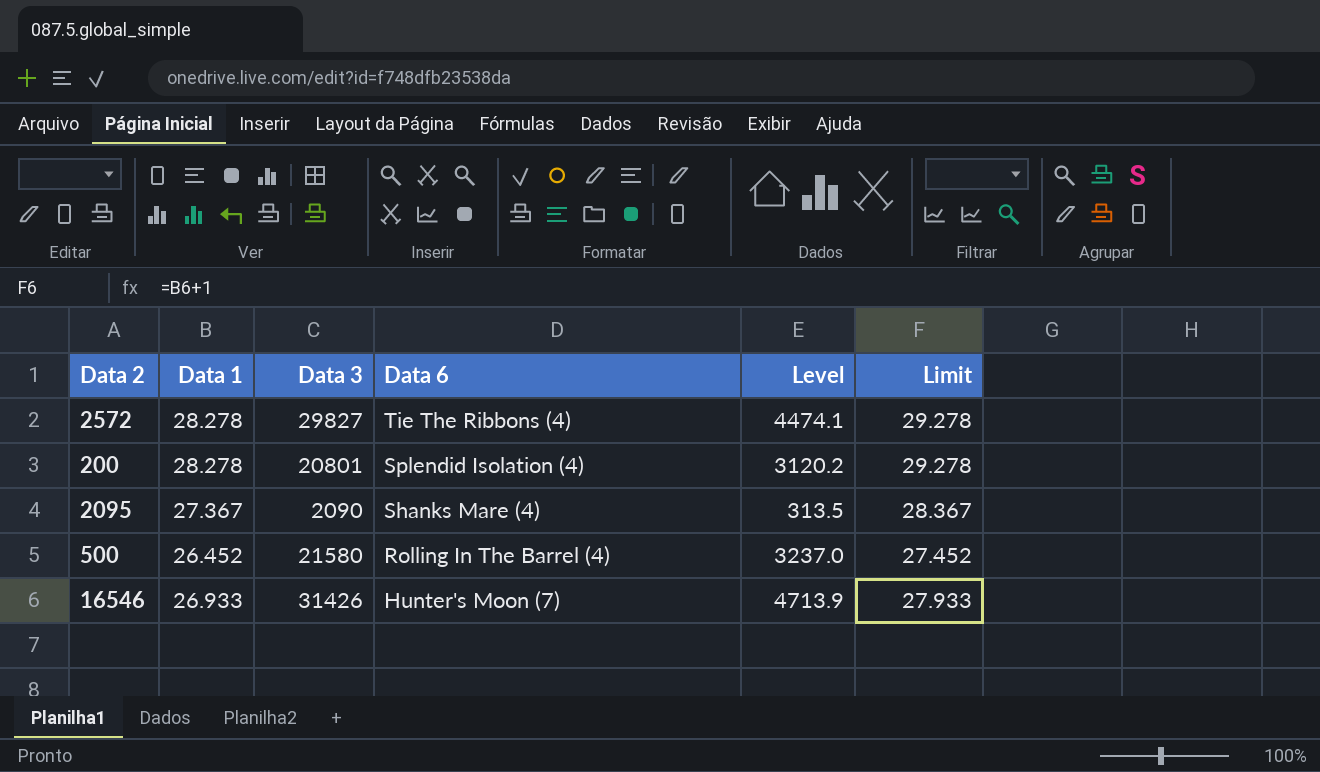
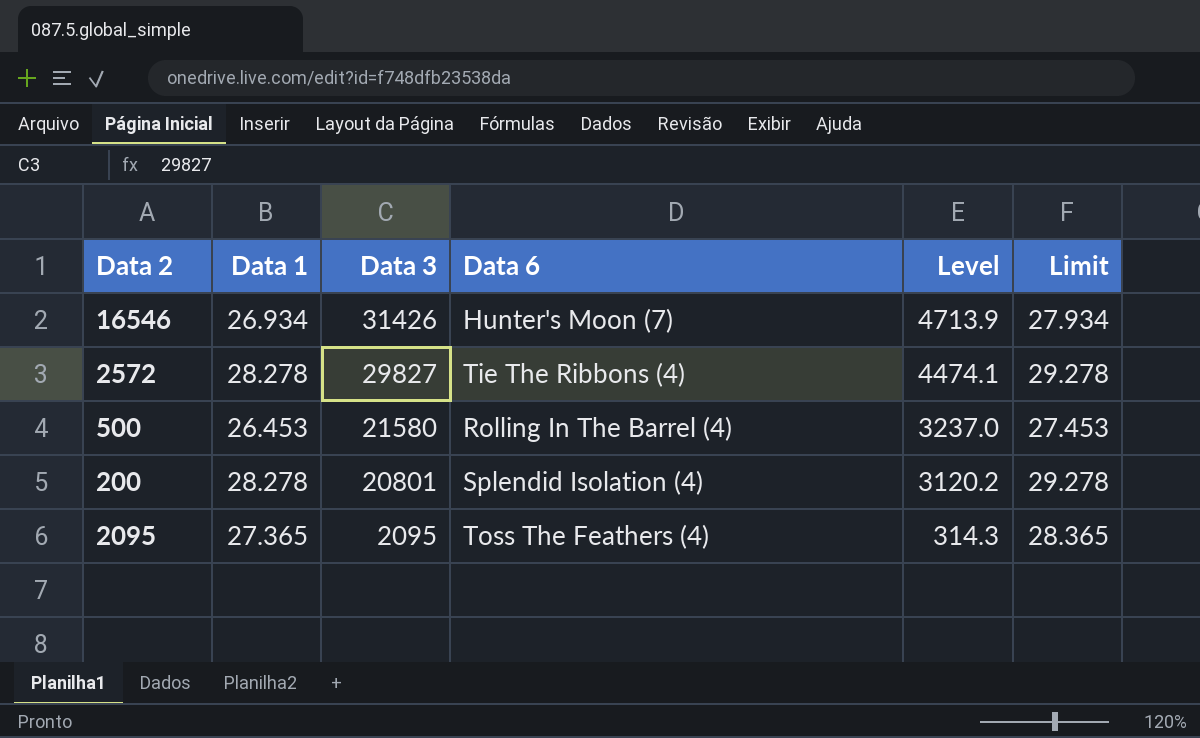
row order: Data 6 descending -> Data 3 descending
16546 | Data 1: 26.933 -> 26.934
16546 | Limit: 27.933 -> 27.934
500 | Data 1: 26.452 -> 26.453
500 | Limit: 27.452 -> 27.453
2095 | Data 1: 27.367 -> 27.365
2095 | Data 3: 2090 -> 2095
2095 | Data 6: Shanks Mare (4) -> Toss The Feathers (4)
2095 | Level: 313.5 -> 314.3
2095 | Limit: 28.367 -> 28.365

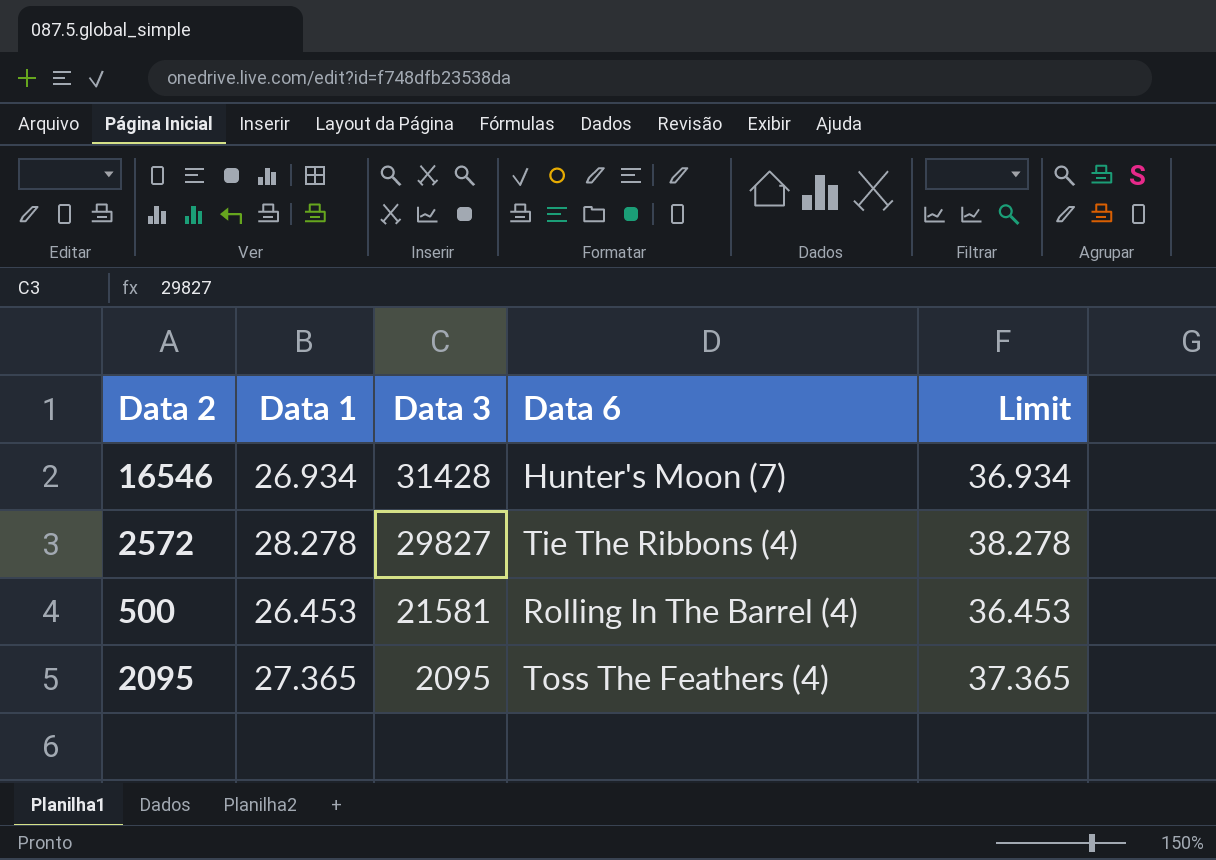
column Level | formula: [Data 3] * 0.15 -> none
column Limit | formula: [Data 1] + 1 -> [Data 1] + 10
row 200: 28.278 | 20801 | Splendid Isolation (4) | 3120.2 | 29.278 -> none
16546 | Data 3: 31426 -> 31428
500 | Data 3: 21580 -> 21581

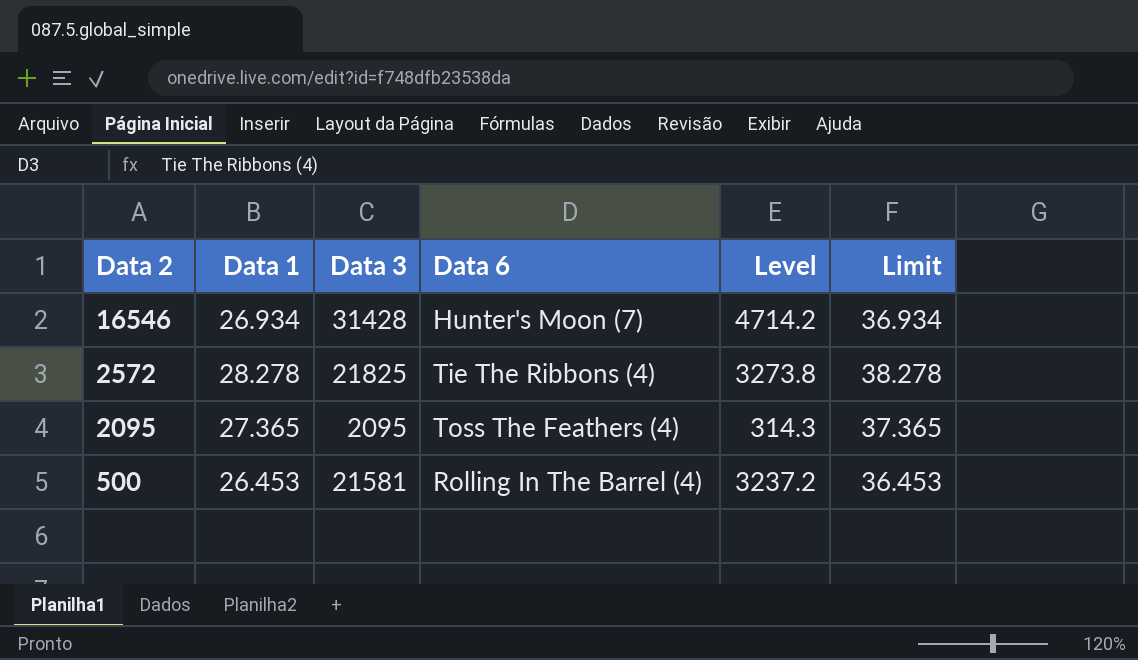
row order: Data 3 descending -> Data 2 descending
column Level | formula: none -> [Data 3] * 0.15
2572 | Data 3: 29827 -> 21825

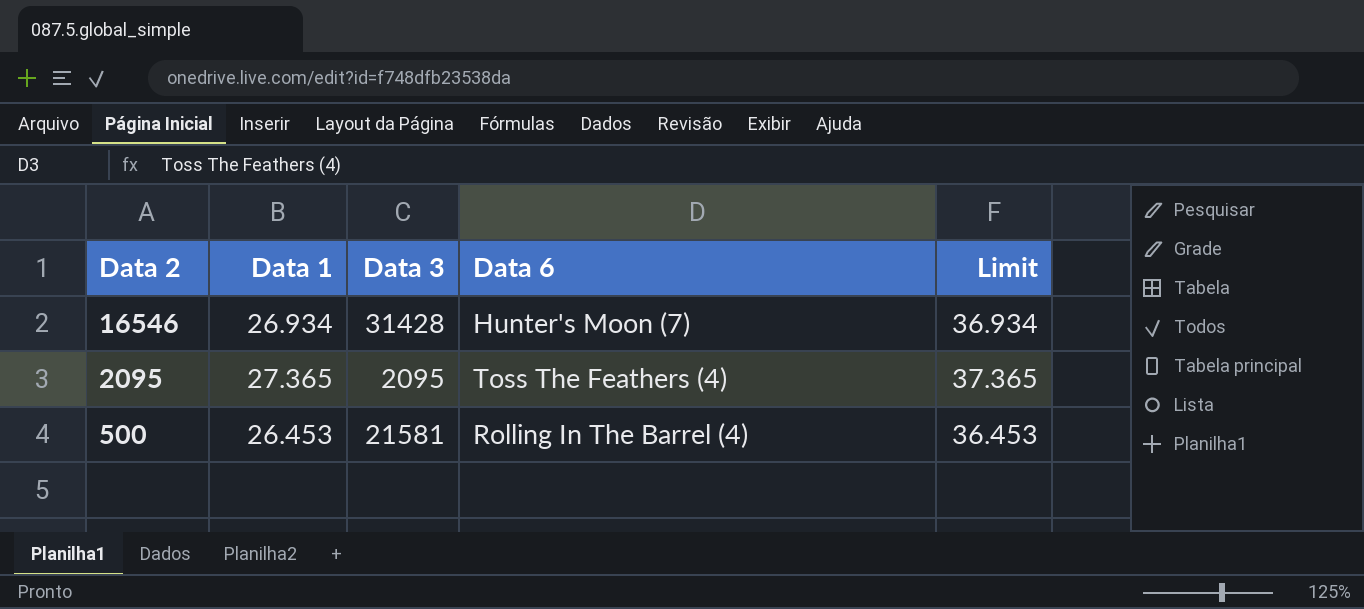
column Level | formula: [Data 3] * 0.15 -> none
row 2572: 28.278 | 21825 | Tie The Ribbons (4) | 3273.8 | 38.278 -> none

